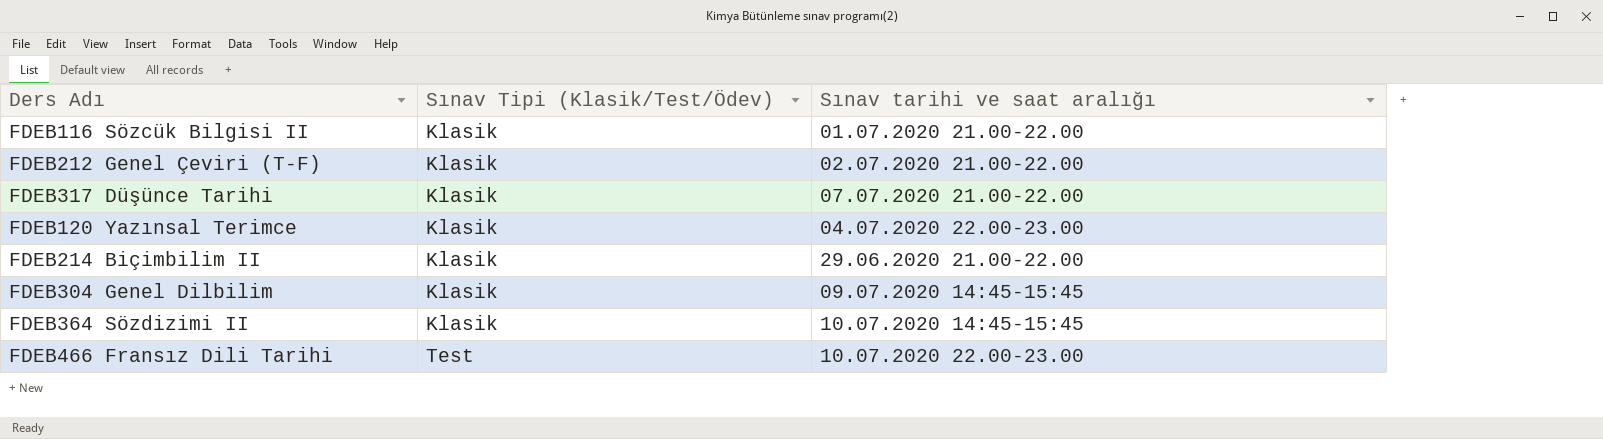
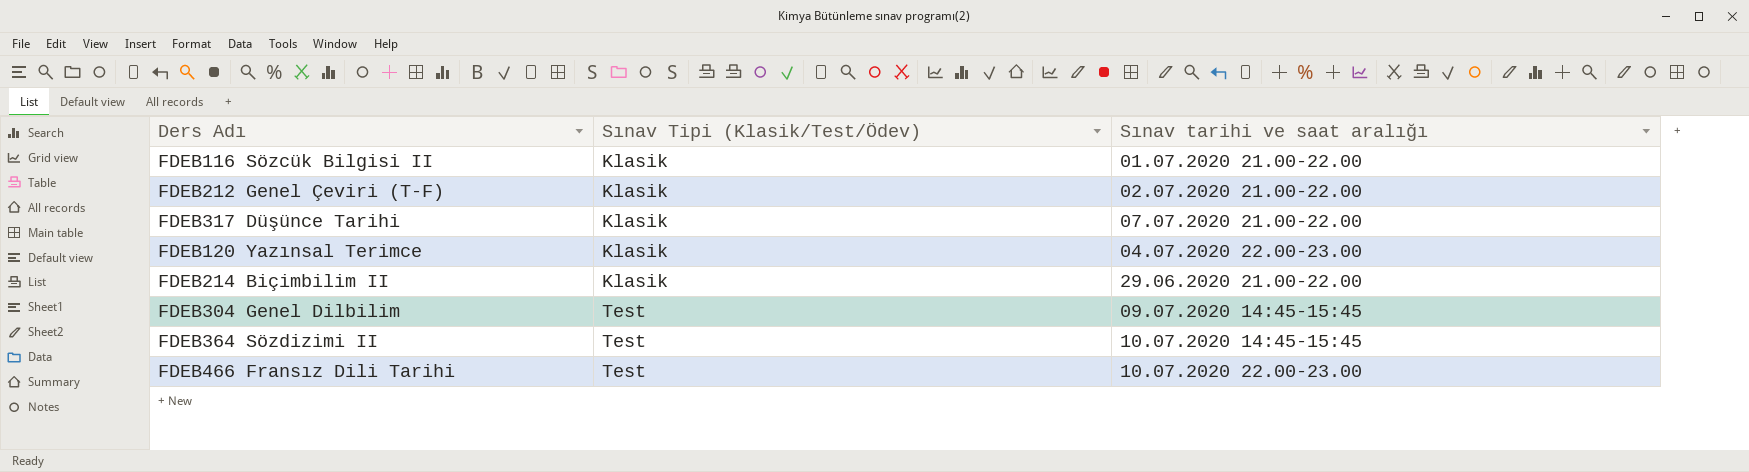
FDEB304 Genel Dilbilim | Sınav Tipi (Klasik/Test/Ödev): Klasik -> Test
FDEB364 Sözdizimi II | Sınav Tipi (Klasik/Test/Ödev): Klasik -> Test

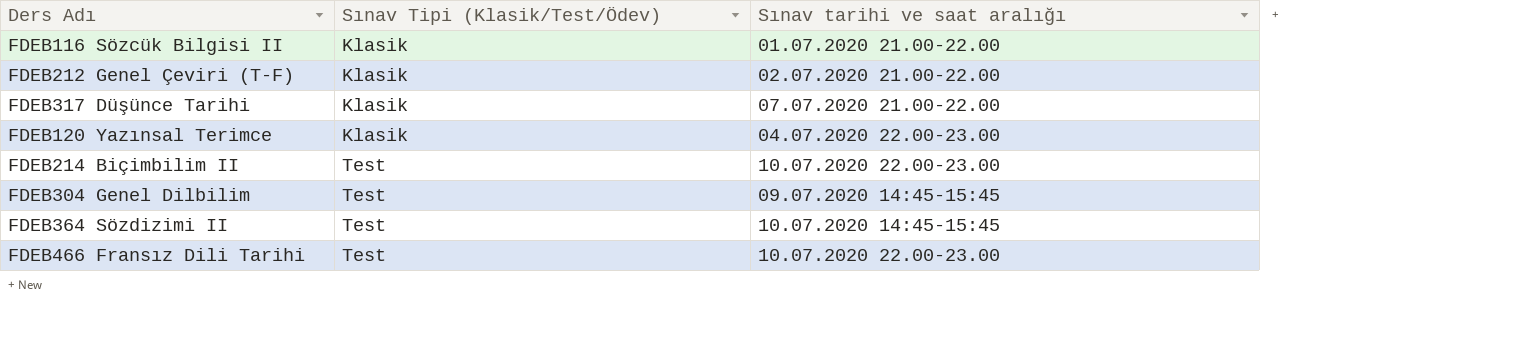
FDEB214 Biçimbilim II | Sınav Tipi (Klasik/Test/Ödev): Klasik -> Test
FDEB214 Biçimbilim II | Sınav tarihi ve saat aralığı: 29.06.2020 21.00-22.00 -> 10.07.2020 22.00-23.00

